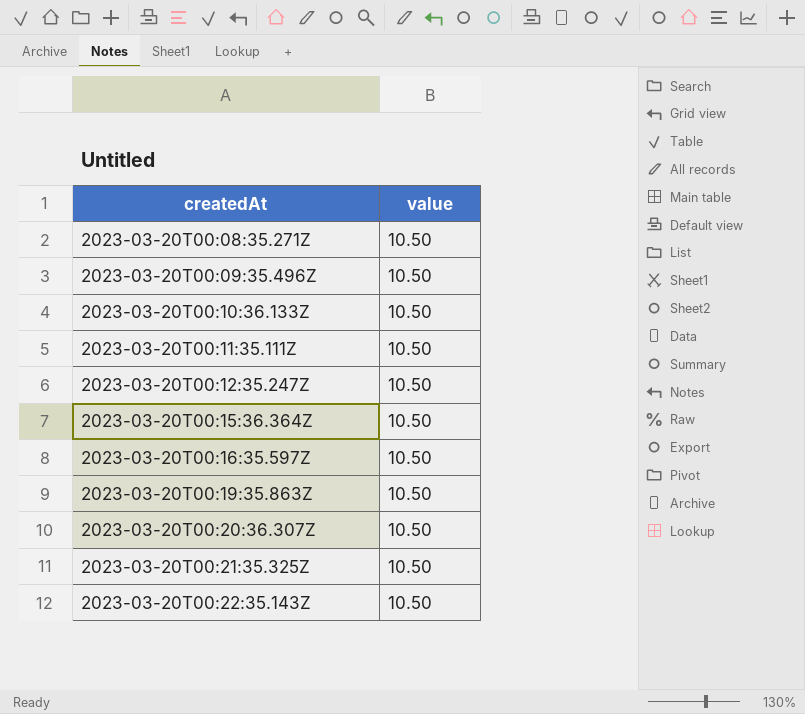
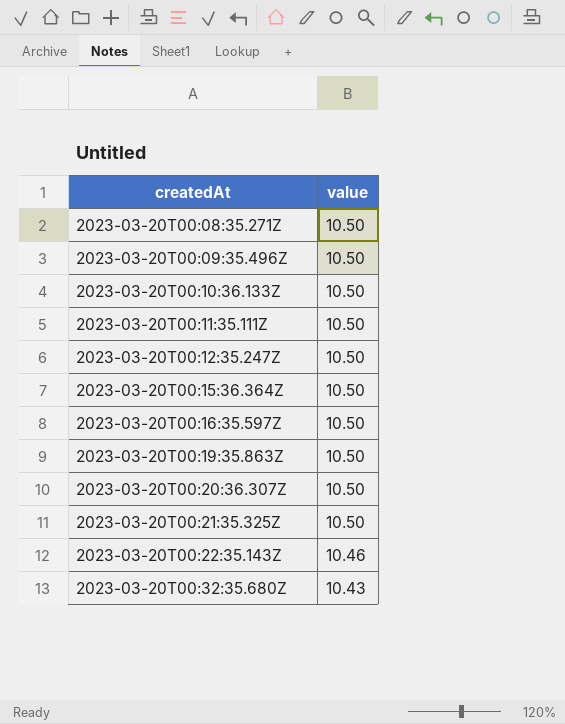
2023-03-20T00:22:35.143Z | value: 10.50 -> 10.46
row 2023-03-20T00:32:35.680Z: none -> 10.43

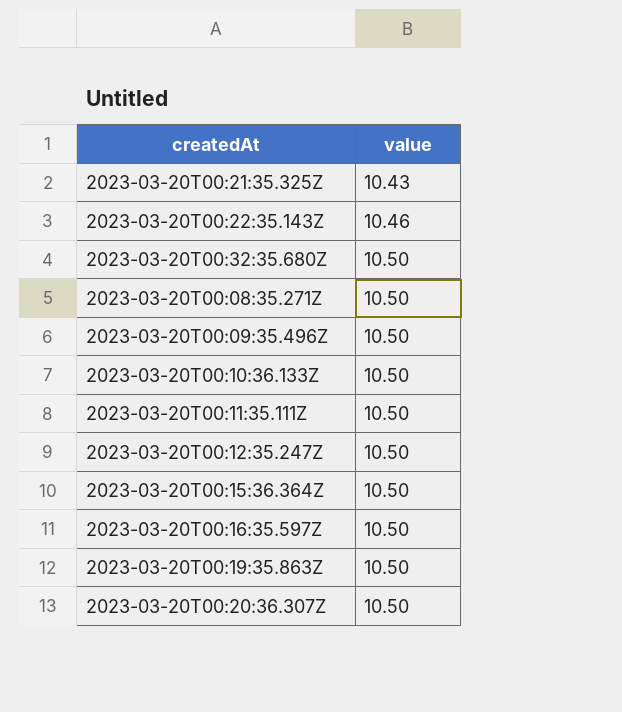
row order: createdAt ascending -> value ascending
2023-03-20T00:21:35.325Z | value: 10.50 -> 10.43
2023-03-20T00:32:35.680Z | value: 10.43 -> 10.50

